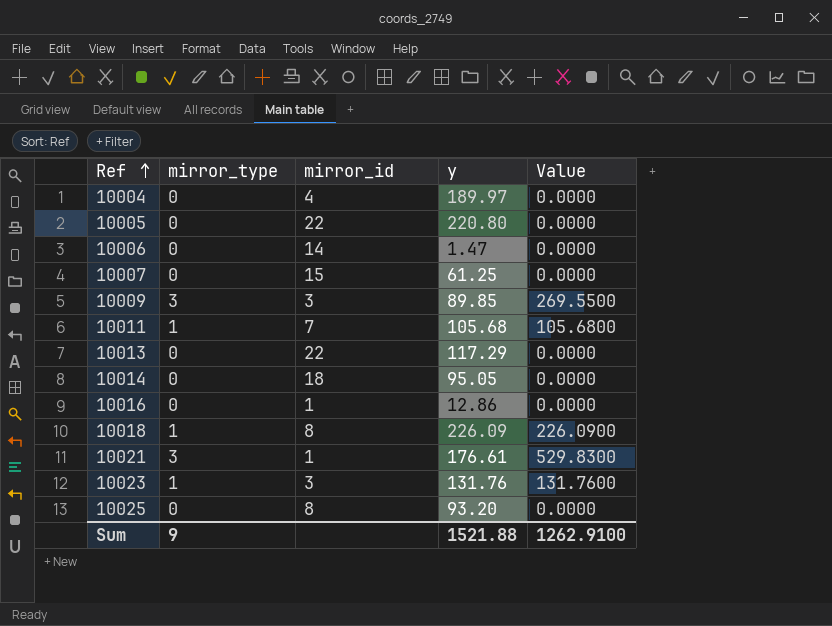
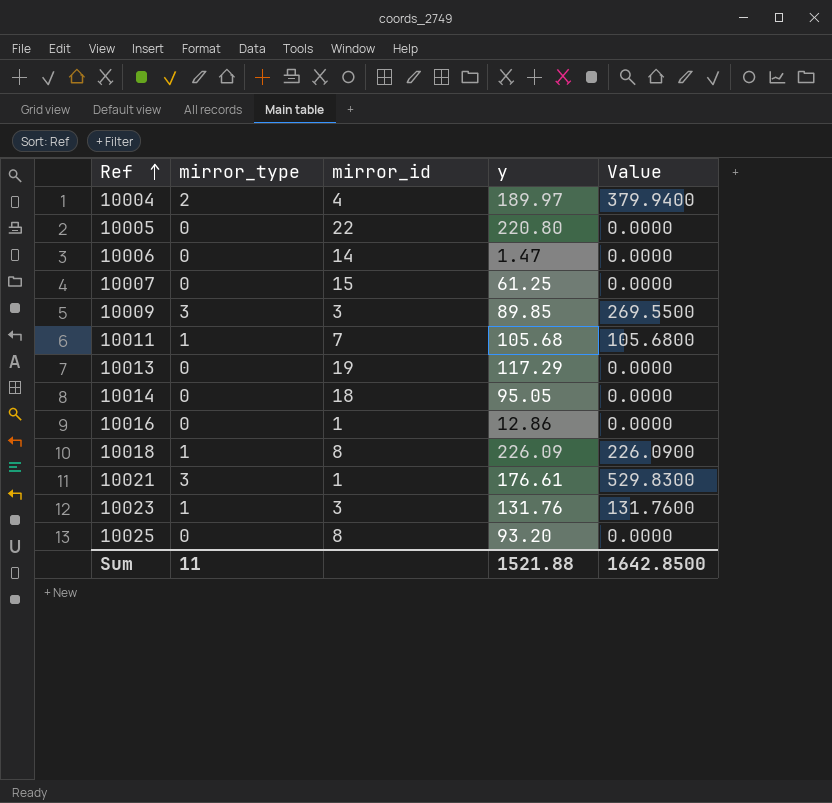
10004 | mirror_type: 0 -> 2
10004 | Value: 0.0000 -> 379.9400
10013 | mirror_id: 22 -> 19
Sum | mirror_type: 9 -> 11
Sum | Value: 1262.9100 -> 1642.8500

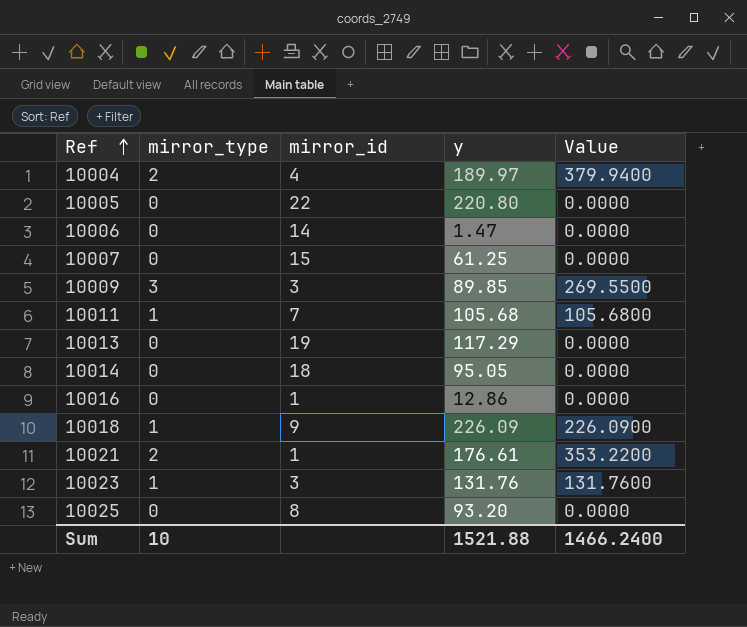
10018 | mirror_id: 8 -> 9
10021 | mirror_type: 3 -> 2
10021 | Value: 529.8300 -> 353.2200
Sum | mirror_type: 11 -> 10
Sum | Value: 1642.8500 -> 1466.2400

